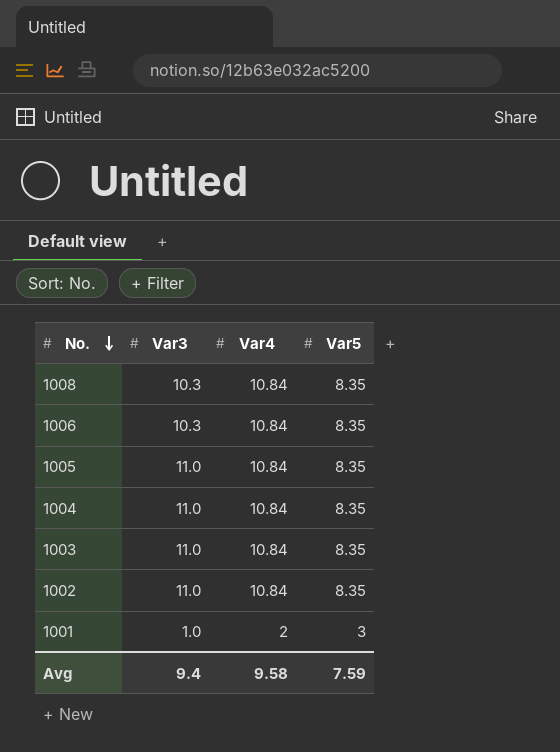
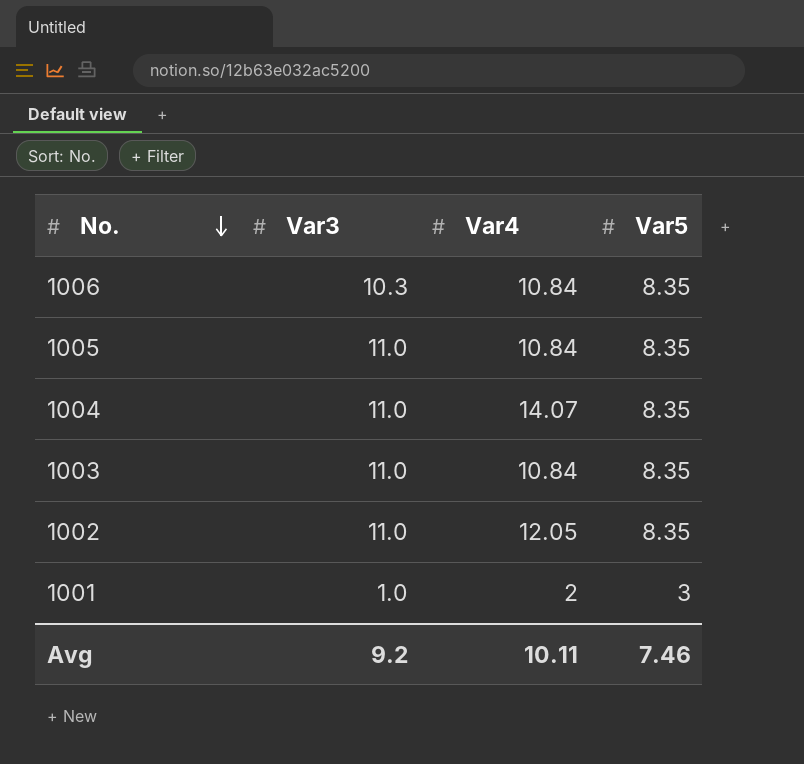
row 1008: 10.3 | 10.84 | 8.35 -> none
1004 | Var4: 10.84 -> 14.07
1002 | Var4: 10.84 -> 12.05
Avg | Var3: 9.4 -> 9.2
Avg | Var4: 9.58 -> 10.11
Avg | Var5: 7.59 -> 7.46

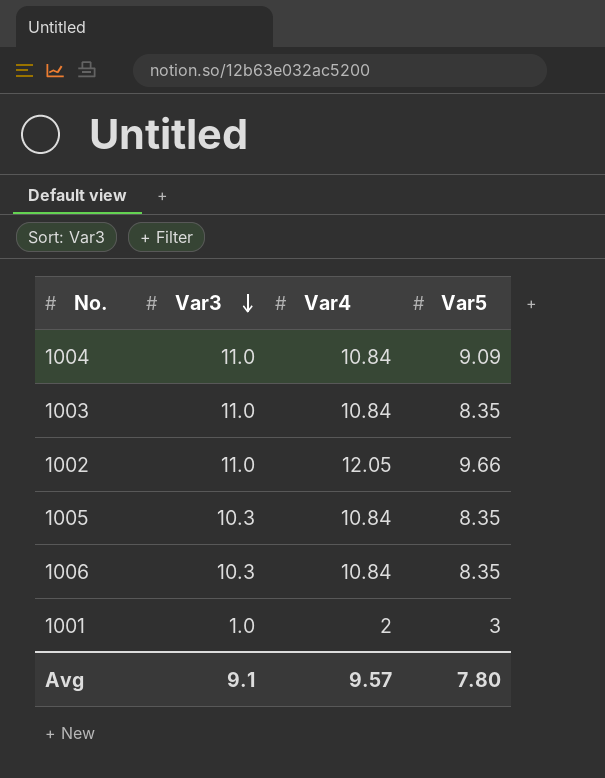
row order: No. descending -> Var3 descending
1004 | Var4: 14.07 -> 10.84
1004 | Var5: 8.35 -> 9.09
1002 | Var5: 8.35 -> 9.66
1005 | Var3: 11.0 -> 10.3
Avg | Var3: 9.2 -> 9.1
Avg | Var4: 10.11 -> 9.57
Avg | Var5: 7.46 -> 7.80

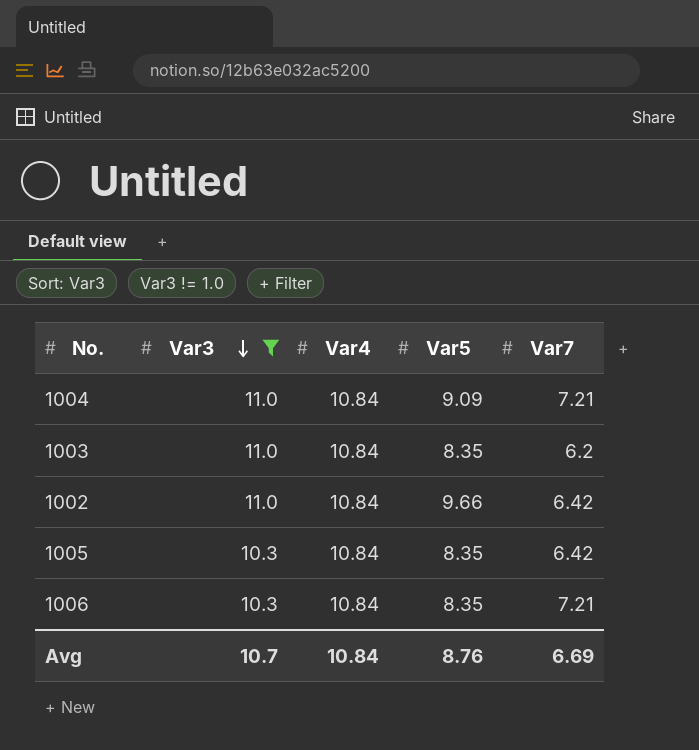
filter: none -> Var3 != 1.0
column Var7 | position: none -> 5
1002 | Var4: 12.05 -> 10.84
Avg | Var3: 9.1 -> 10.7
Avg | Var4: 9.57 -> 10.84
Avg | Var5: 7.80 -> 8.76

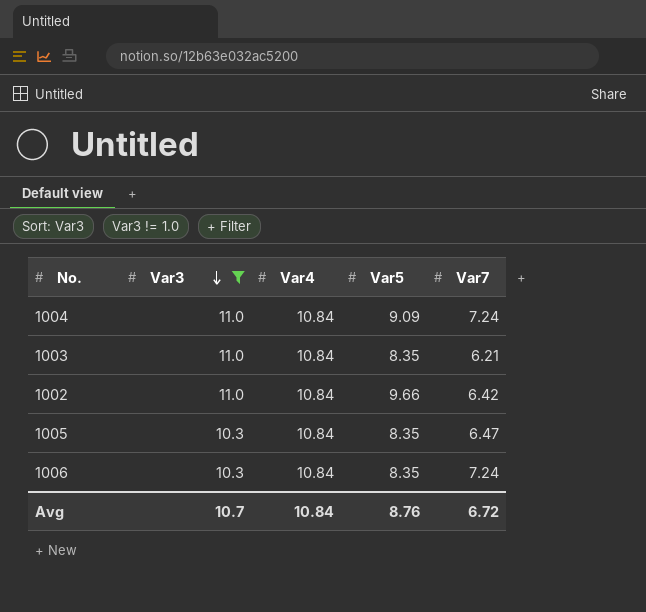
1004 | Var7: 7.21 -> 7.24
1003 | Var7: 6.2 -> 6.21
1005 | Var7: 6.42 -> 6.47
1006 | Var7: 7.21 -> 7.24
Avg | Var7: 6.69 -> 6.72

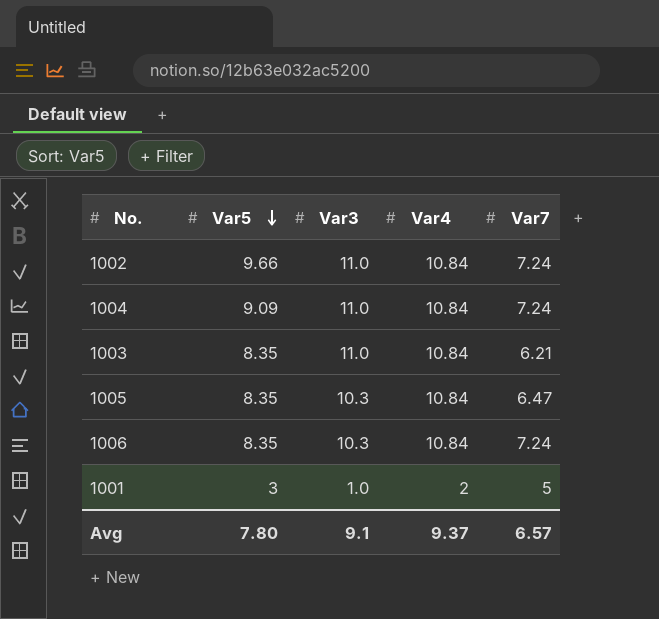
filter: Var3 != 1.0 -> none
row order: Var3 descending -> Var5 descending
column Var5 | position: 4 -> 2
1002 | Var7: 6.42 -> 7.24
Avg | Var5: 8.76 -> 7.80
Avg | Var3: 10.7 -> 9.1
Avg | Var4: 10.84 -> 9.37
Avg | Var7: 6.72 -> 6.57

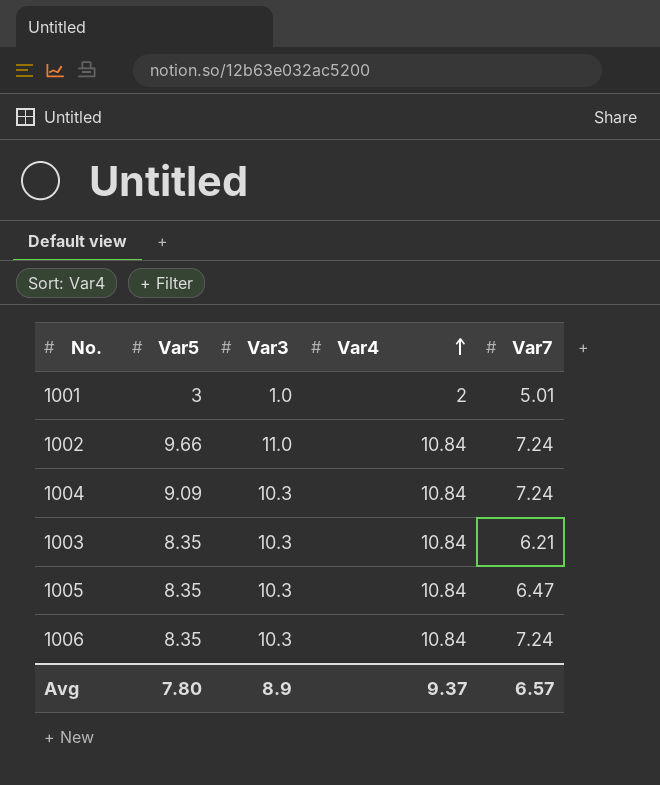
row order: Var5 descending -> Var4 ascending
1001 | Var7: 5 -> 5.01
1004 | Var3: 11.0 -> 10.3
1003 | Var3: 11.0 -> 10.3
Avg | Var3: 9.1 -> 8.9

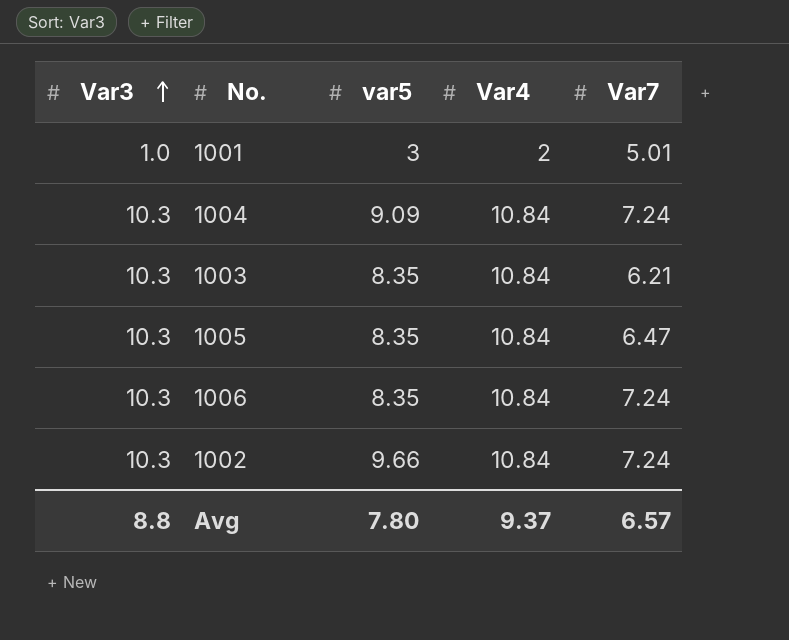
row order: Var4 ascending -> Var3 ascending
column Var3 | position: 3 -> 1
column name: Var5 -> var5
1002 | Var3: 11.0 -> 10.3
Avg | Var3: 8.9 -> 8.8

